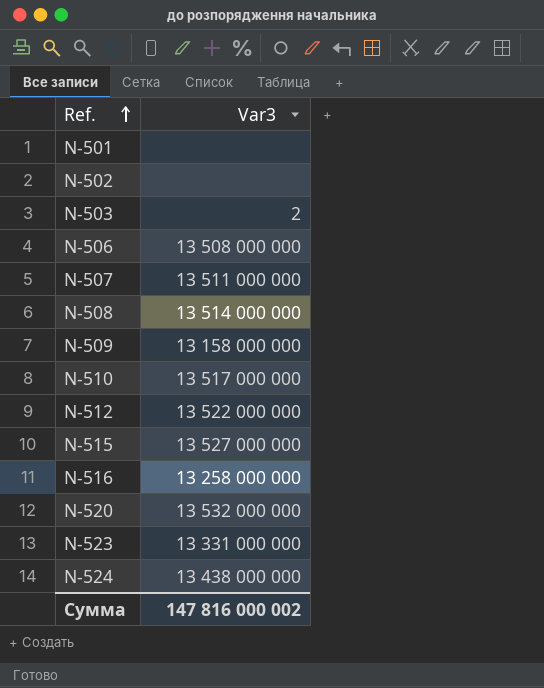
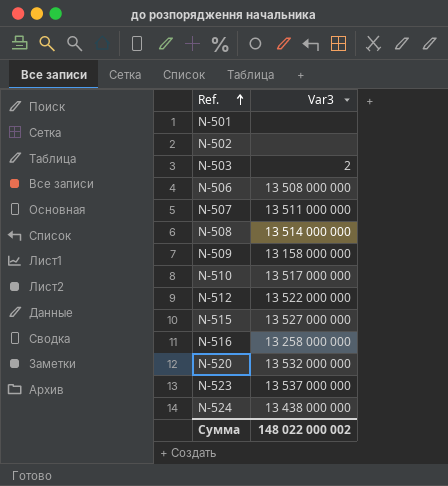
N-523 | Var3: 13 331 000 000 -> 13 537 000 000
Сумма | Var3: 147 816 000 002 -> 148 022 000 002

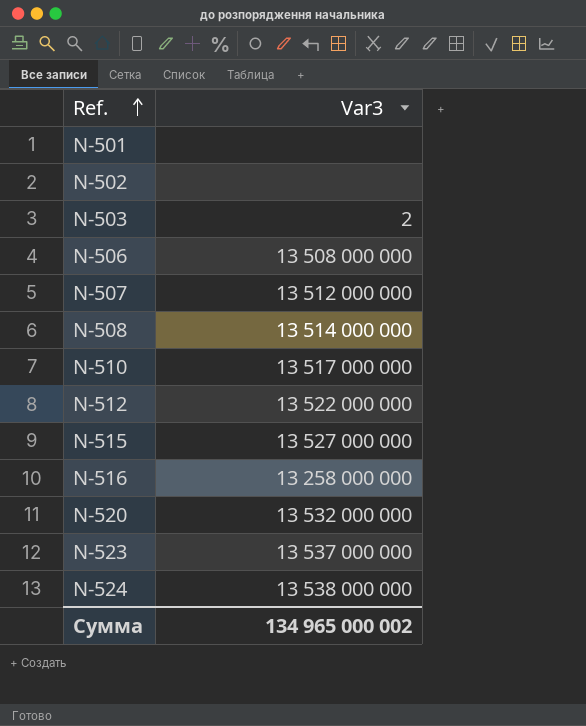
row N-509: 13 158 000 000 -> none
N-507 | Var3: 13 511 000 000 -> 13 512 000 000
N-524 | Var3: 13 438 000 000 -> 13 538 000 000
Сумма | Var3: 148 022 000 002 -> 134 965 000 002

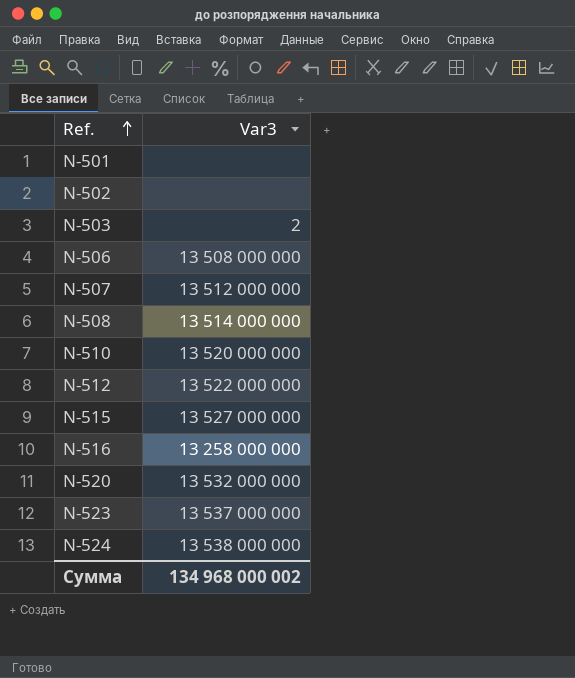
N-510 | Var3: 13 517 000 000 -> 13 520 000 000
Сумма | Var3: 134 965 000 002 -> 134 968 000 002

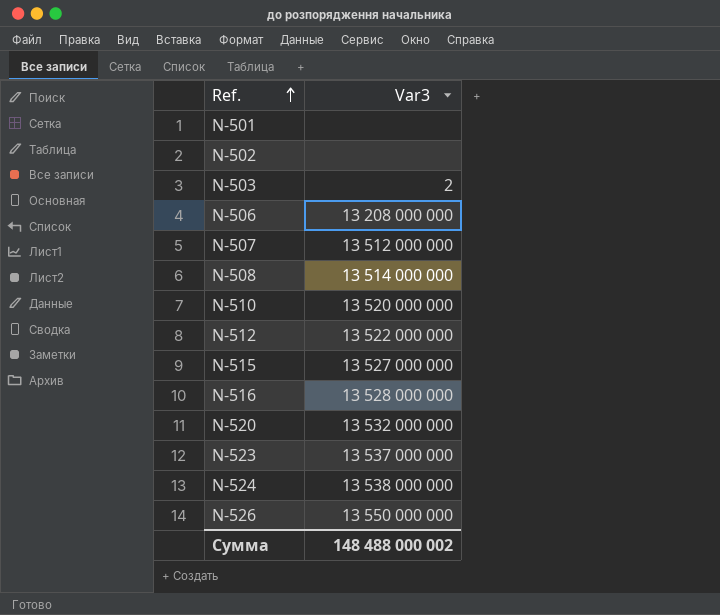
N-506 | Var3: 13 508 000 000 -> 13 208 000 000
N-516 | Var3: 13 258 000 000 -> 13 528 000 000
row N-526: none -> 13 550 000 000
Сумма | Var3: 134 968 000 002 -> 148 488 000 002

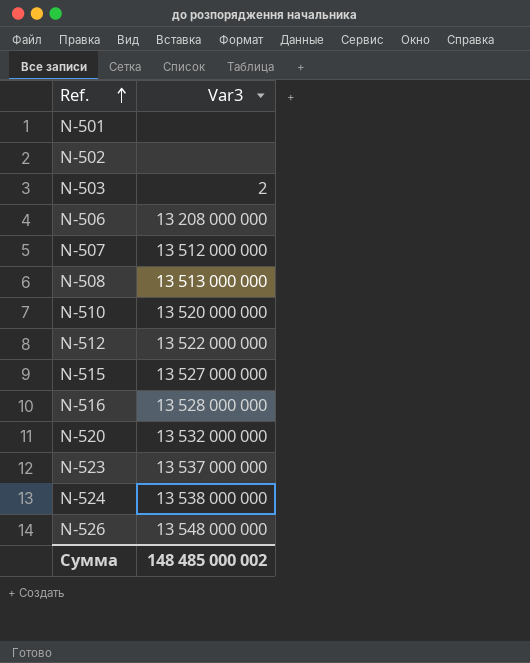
N-508 | Var3: 13 514 000 000 -> 13 513 000 000
N-526 | Var3: 13 550 000 000 -> 13 548 000 000
Сумма | Var3: 148 488 000 002 -> 148 485 000 002

